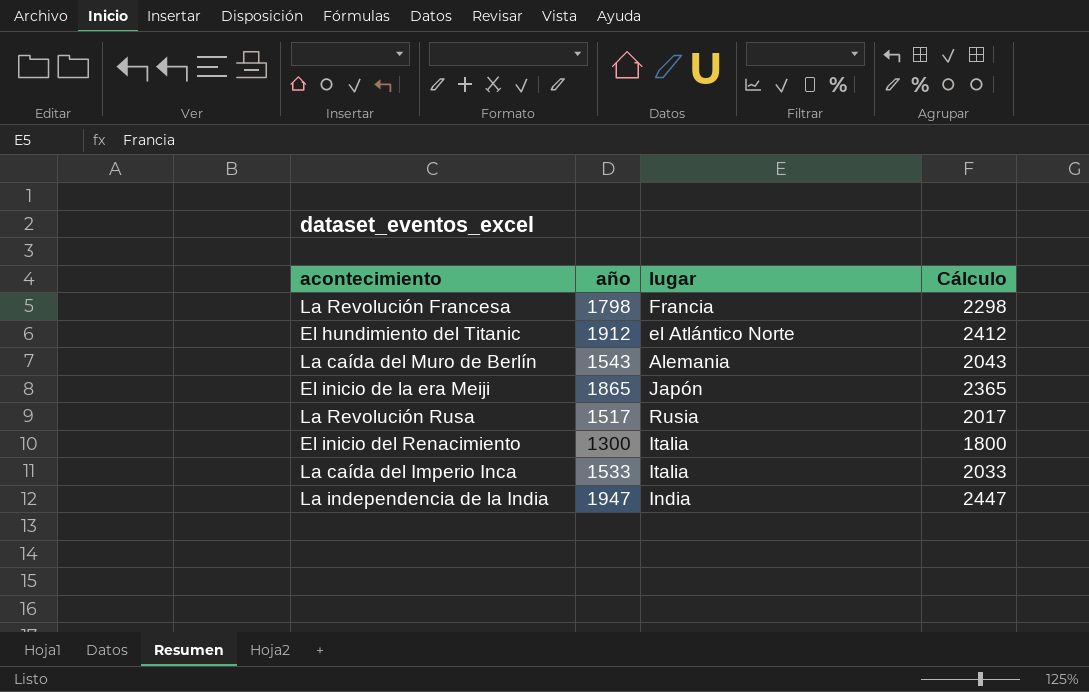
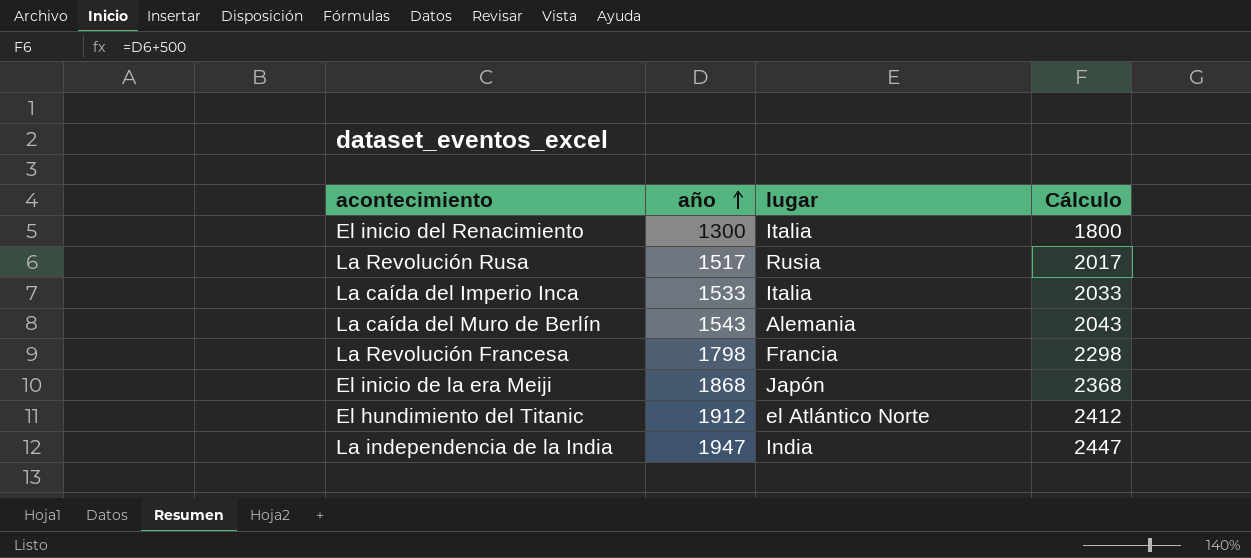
row order: none -> año ascending
El inicio de la era Meiji | año: 1865 -> 1868
El inicio de la era Meiji | Cálculo: 2365 -> 2368

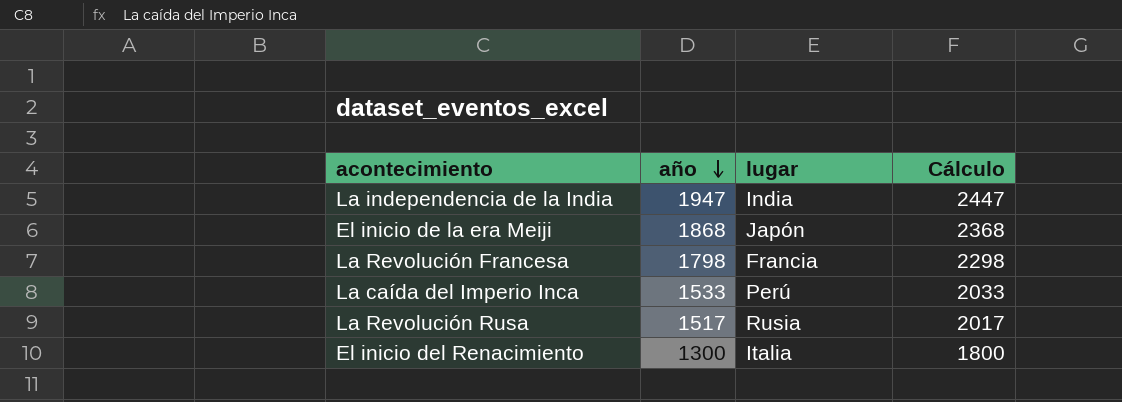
row order: año ascending -> año descending
row La caída del Muro de Berlín: 1543 | Alemania | 2043 -> none
row El hundimiento del Titanic: 1912 | el Atlántico Norte | 2412 -> none
La caída del Imperio Inca | lugar: Italia -> Perú

